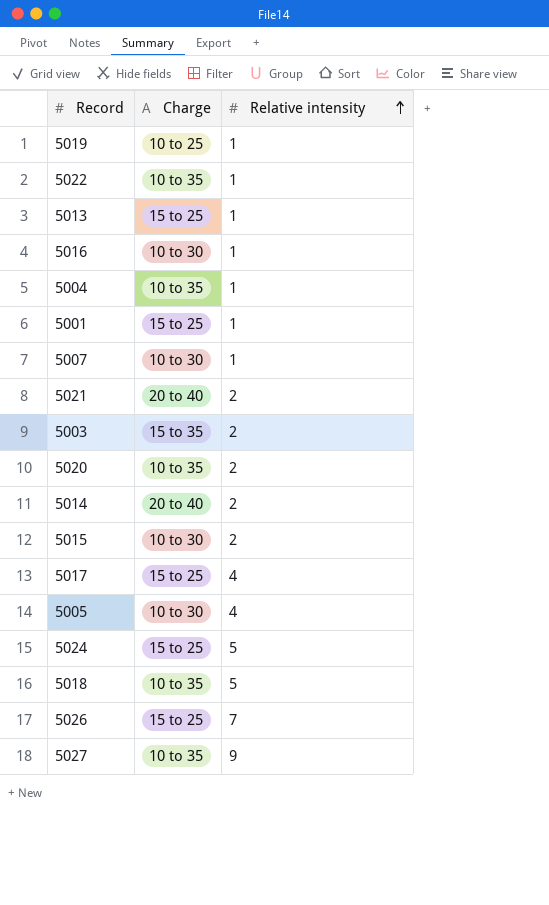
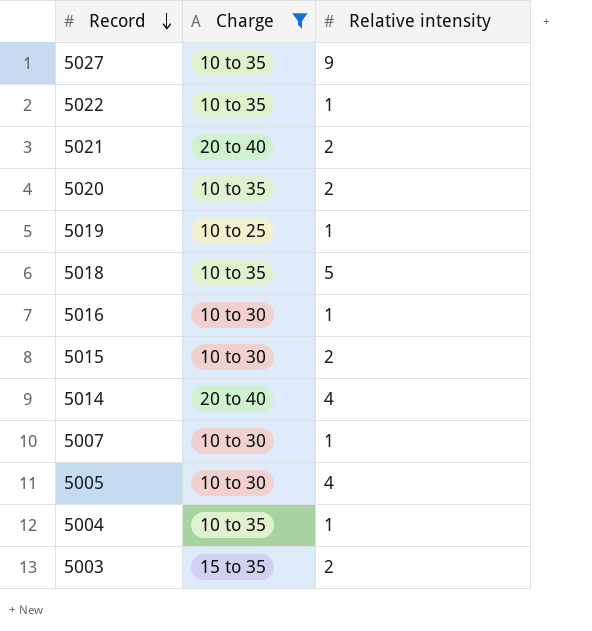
filter: none -> Charge != 15 to 25
row order: Relative intensity ascending -> Record descending
5014 | Relative intensity: 2 -> 4

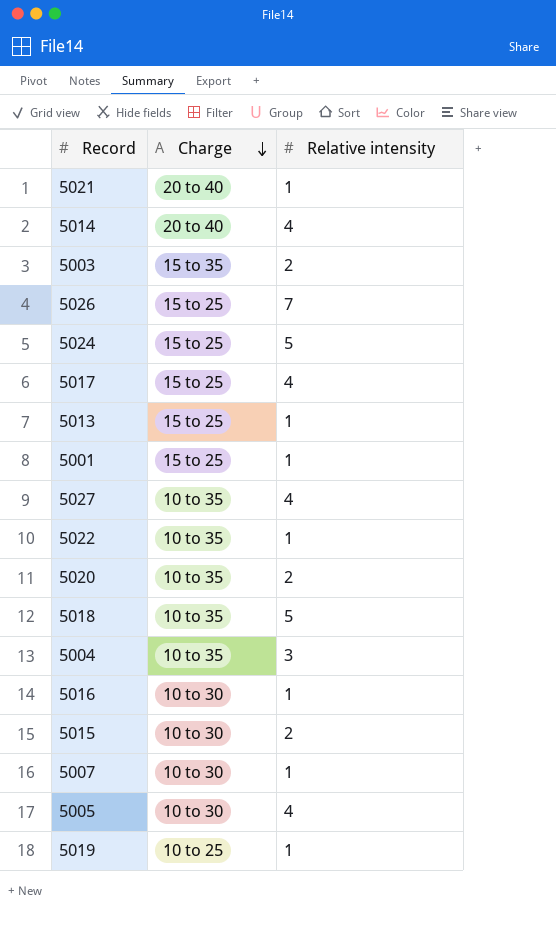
filter: Charge != 15 to 25 -> none
row order: Record descending -> Charge descending
5021 | Relative intensity: 2 -> 1
5027 | Relative intensity: 9 -> 4
5004 | Relative intensity: 1 -> 3

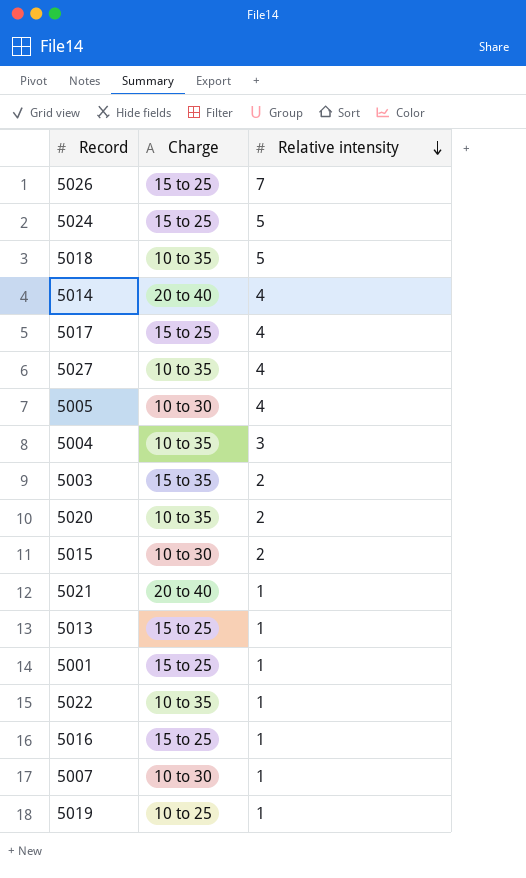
row order: Charge descending -> Relative intensity descending
5016 | Charge: 10 to 30 -> 15 to 25

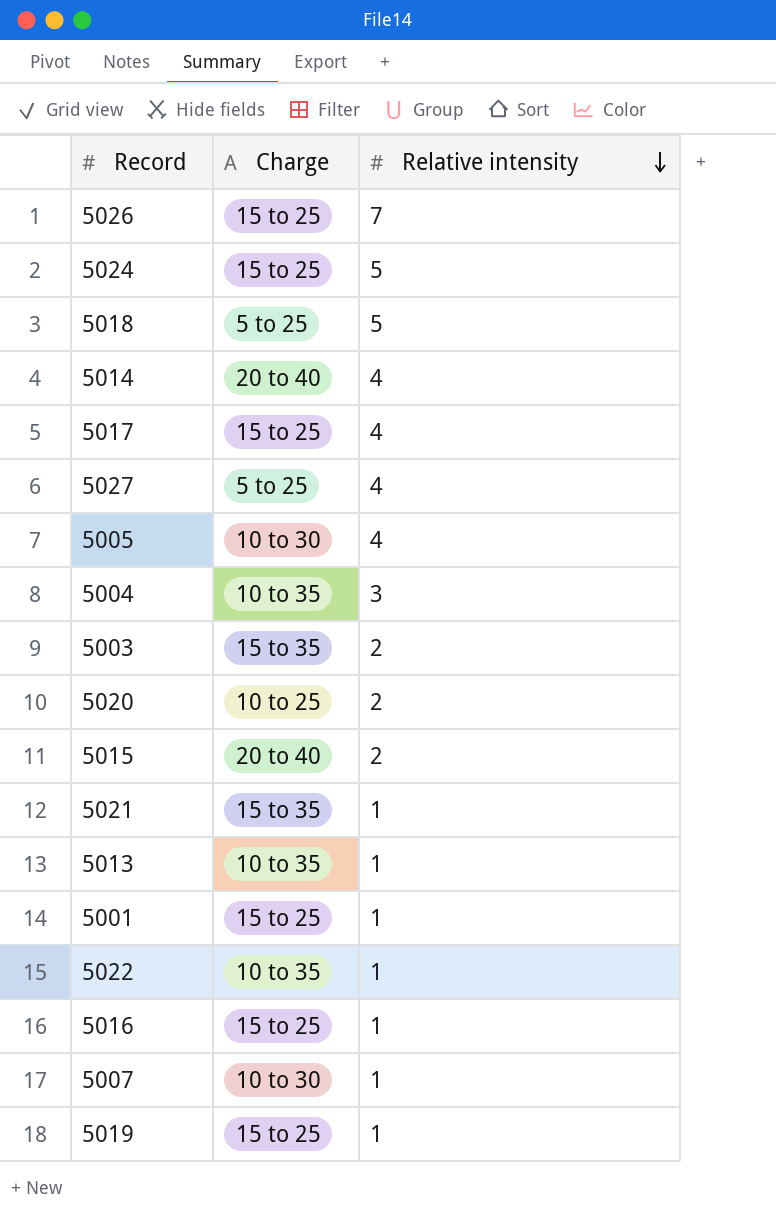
5018 | Charge: 10 to 35 -> 5 to 25
5027 | Charge: 10 to 35 -> 5 to 25
5020 | Charge: 10 to 35 -> 10 to 25
5015 | Charge: 10 to 30 -> 20 to 40
5021 | Charge: 20 to 40 -> 15 to 35
5013 | Charge: 15 to 25 -> 10 to 35
5019 | Charge: 10 to 25 -> 15 to 25

